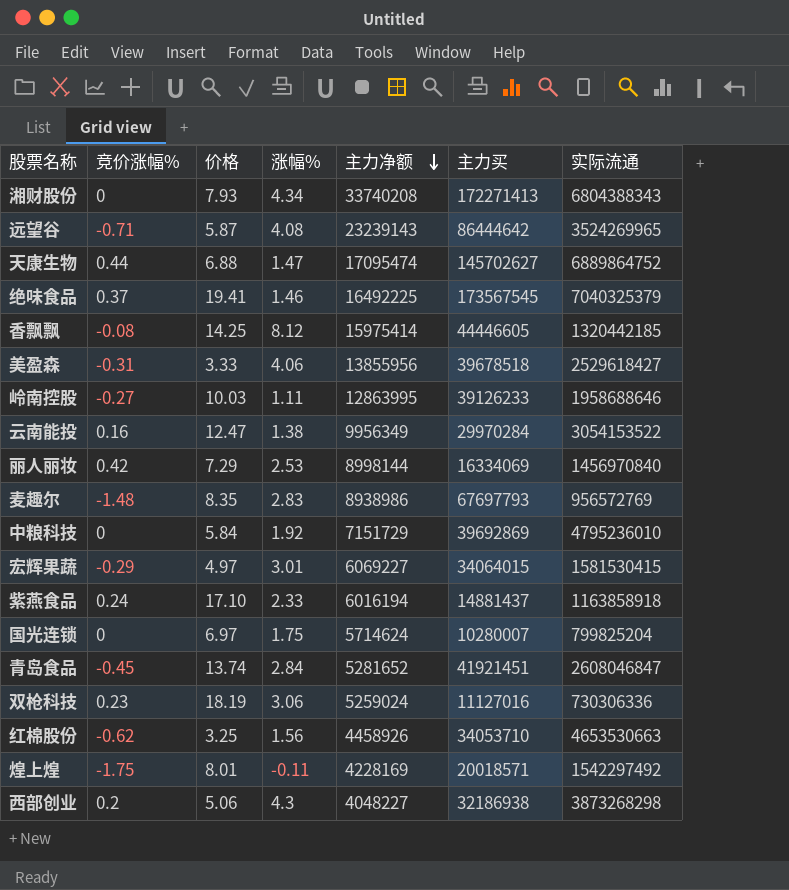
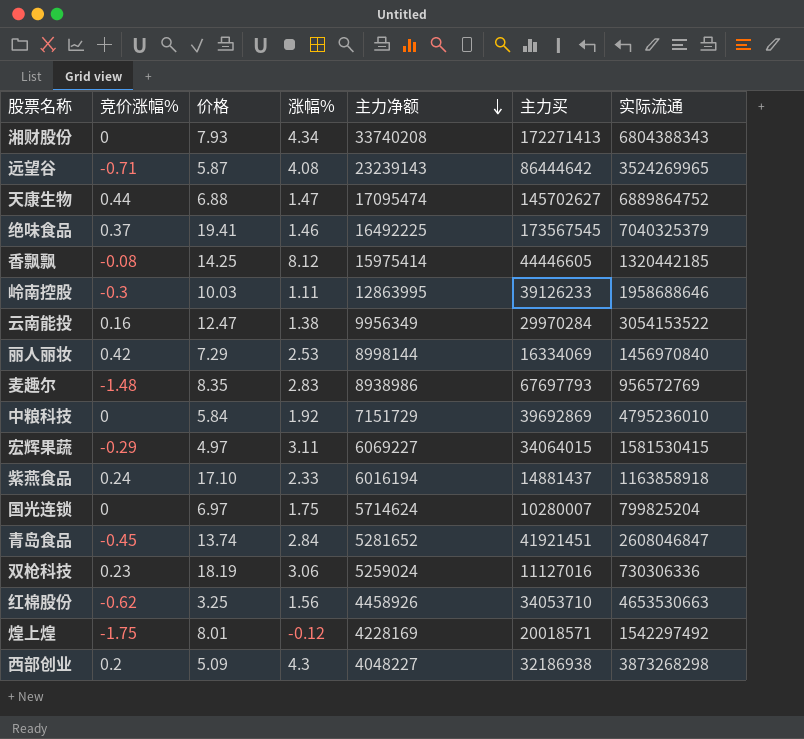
row 美盈森: -0.31 | 3.33 | 4.06 | 13855956 | 39678518 | 2529618427 -> none
岭南控股 | 竞价涨幅%: -0.27 -> -0.3
宏辉果蔬 | 涨幅%: 3.01 -> 3.11
煌上煌 | 涨幅%: -0.11 -> -0.12
西部创业 | 价格: 5.06 -> 5.09

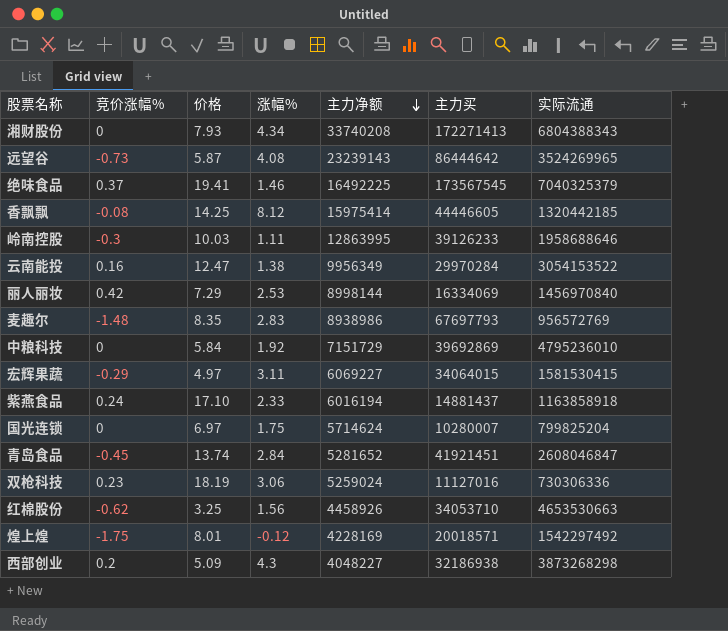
row 天康生物: 0.44 | 6.88 | 1.47 | 17095474 | 145702627 | 6889864752 -> none
远望谷 | 竞价涨幅%: -0.71 -> -0.73

